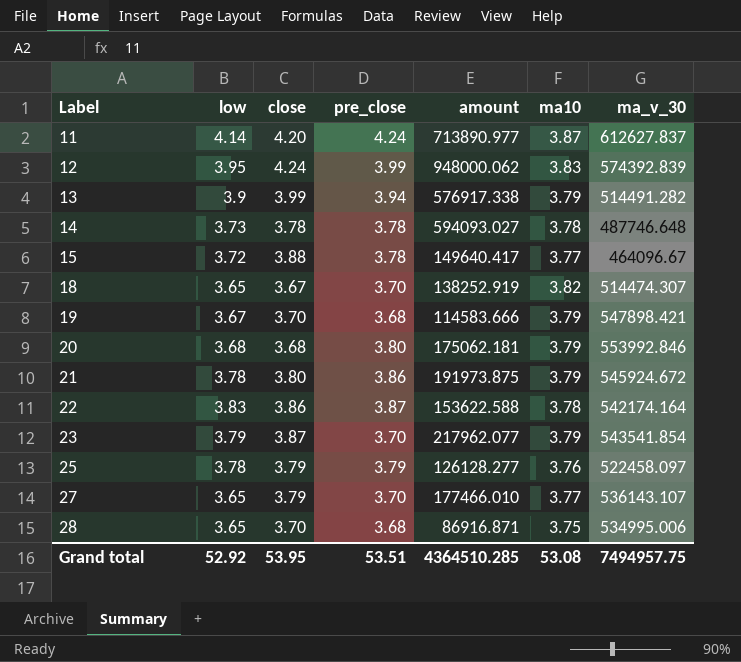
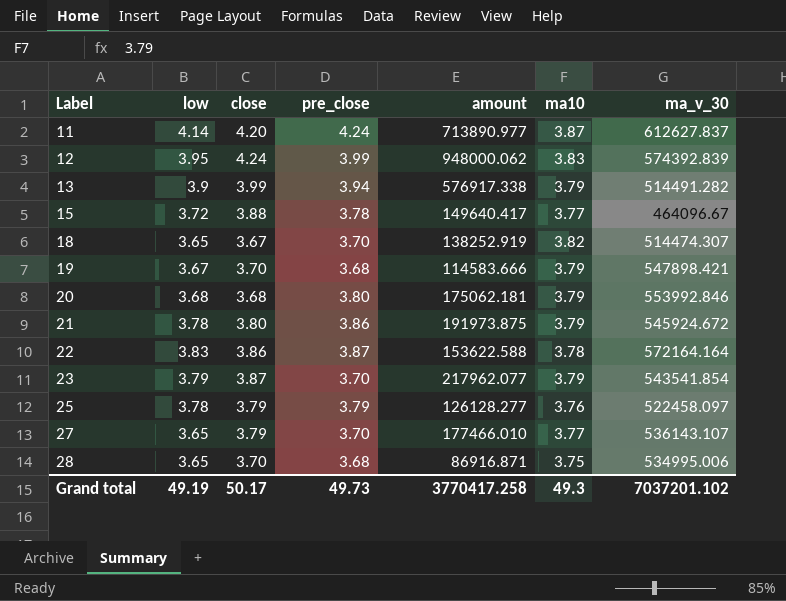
row 14: 3.73 | 3.78 | 3.78 | 594093.027 | 3.78 | 487746.648 -> none
22 | ma_v_30: 542174.164 -> 572164.164
Grand total | low: 52.92 -> 49.19
Grand total | close: 53.95 -> 50.17
Grand total | pre_close: 53.51 -> 49.73
Grand total | amount: 4364510.285 -> 3770417.258
Grand total | ma10: 53.08 -> 49.3
Grand total | ma_v_30: 7494957.75 -> 7037201.102

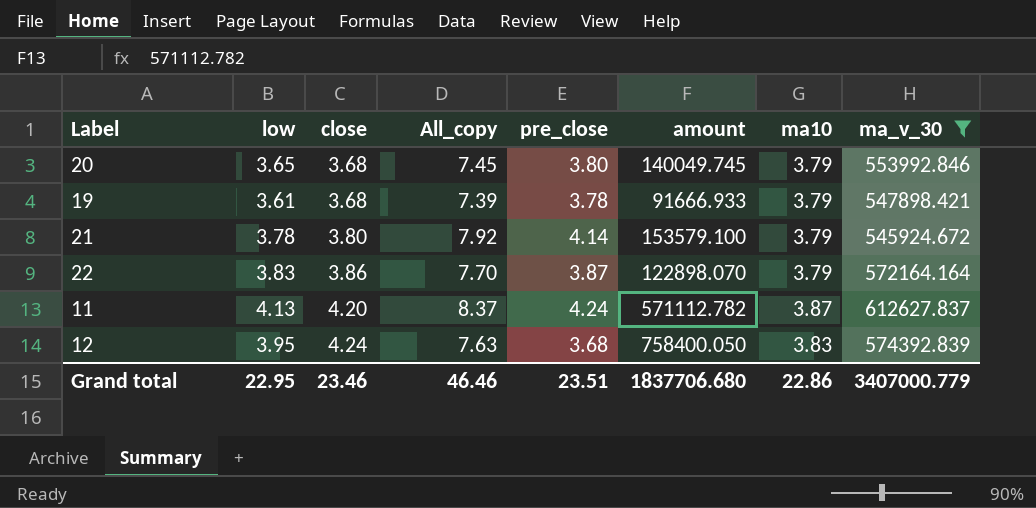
filter: none -> ma_v_30 >= 545924.672
row order: Label ascending -> close ascending
column All_copy | formula: none -> [low] + [pre_close]
20 | low: 3.68 -> 3.65
20 | amount: 175062.181 -> 140049.745
19 | low: 3.67 -> 3.61
19 | close: 3.70 -> 3.68
19 | pre_close: 3.68 -> 3.78
19 | amount: 114583.666 -> 91666.933
21 | pre_close: 3.86 -> 4.14
21 | amount: 191973.875 -> 153579.100
22 | amount: 153622.588 -> 122898.070
22 | ma10: 3.78 -> 3.79
11 | low: 4.14 -> 4.13
11 | amount: 713890.977 -> 571112.782
12 | pre_close: 3.99 -> 3.68
12 | amount: 948000.062 -> 758400.050
Grand total | low: 49.19 -> 22.95
Grand total | close: 50.17 -> 23.46
Grand total | pre_close: 49.73 -> 23.51
Grand total | amount: 3770417.258 -> 1837706.680
Grand total | ma10: 49.3 -> 22.86
Grand total | ma_v_30: 7037201.102 -> 3407000.779

